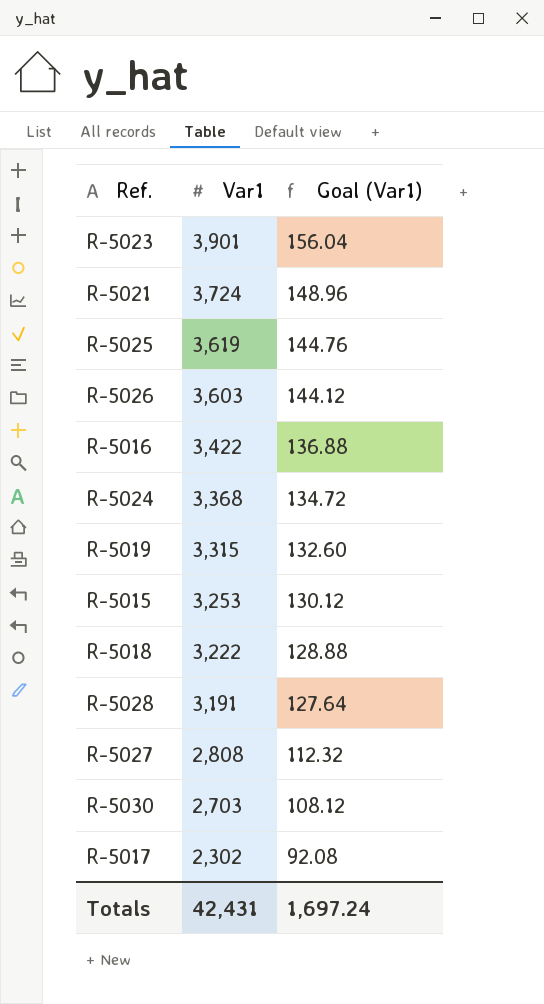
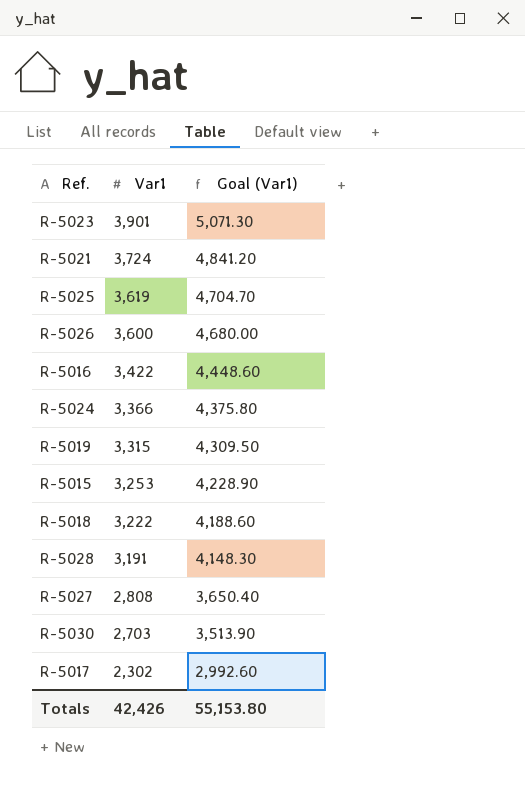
column Goal (Var1) | formula: [Var1] * 0.04 -> [Var1] * 1.3
R-5026 | Var1: 3,603 -> 3,600
R-5024 | Var1: 3,368 -> 3,366
Totals | Var1: 42,431 -> 42,426
Totals | Goal (Var1): 1,697.24 -> 55,153.80

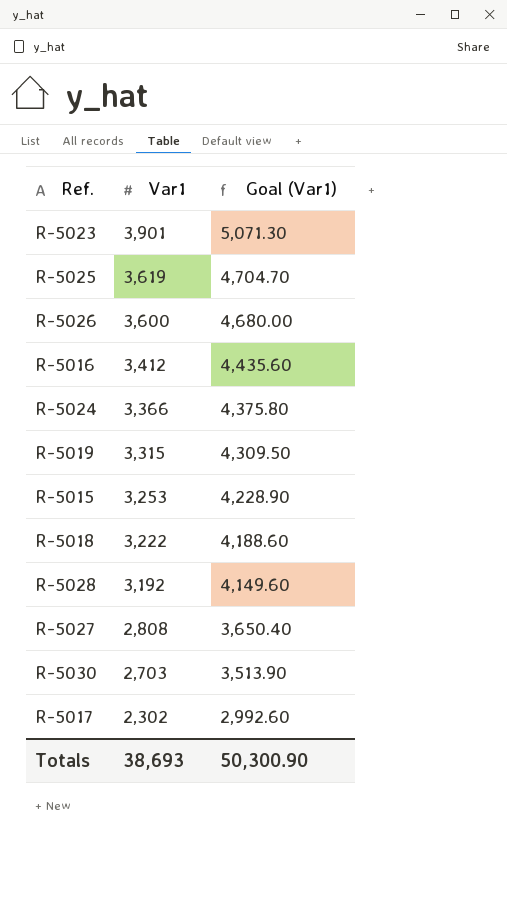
row R-5021: 3,724 | 4,841.20 -> none
R-5016 | Var1: 3,422 -> 3,412
R-5016 | Goal (Var1): 4,448.60 -> 4,435.60
R-5028 | Var1: 3,191 -> 3,192
R-5028 | Goal (Var1): 4,148.30 -> 4,149.60
Totals | Var1: 42,426 -> 38,693
Totals | Goal (Var1): 55,153.80 -> 50,300.90

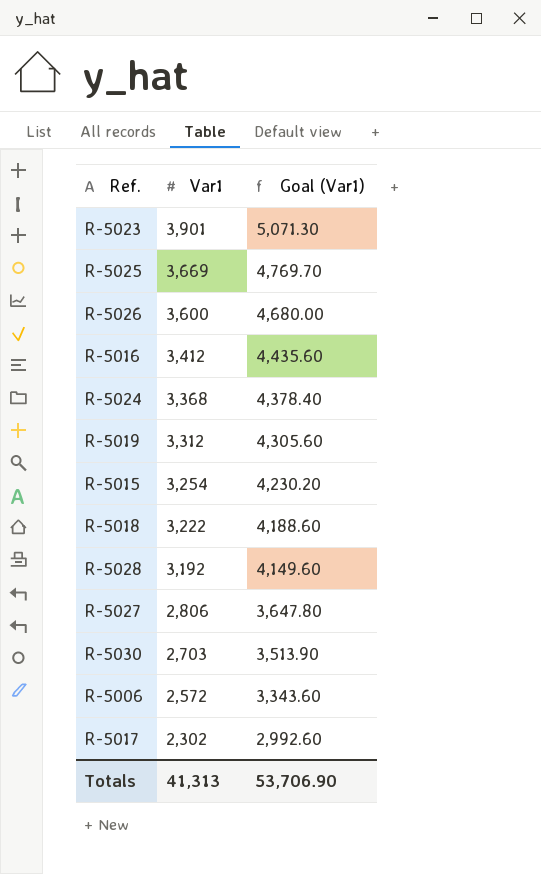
R-5025 | Var1: 3,619 -> 3,669
R-5025 | Goal (Var1): 4,704.70 -> 4,769.70
R-5024 | Var1: 3,366 -> 3,368
R-5024 | Goal (Var1): 4,375.80 -> 4,378.40
R-5019 | Var1: 3,315 -> 3,312
R-5019 | Goal (Var1): 4,309.50 -> 4,305.60
R-5015 | Var1: 3,253 -> 3,254
R-5015 | Goal (Var1): 4,228.90 -> 4,230.20
R-5027 | Var1: 2,808 -> 2,806
R-5027 | Goal (Var1): 3,650.40 -> 3,647.80
row R-5006: none -> 2,572 | 3,343.60
Totals | Var1: 38,693 -> 41,313
Totals | Goal (Var1): 50,300.90 -> 53,706.90

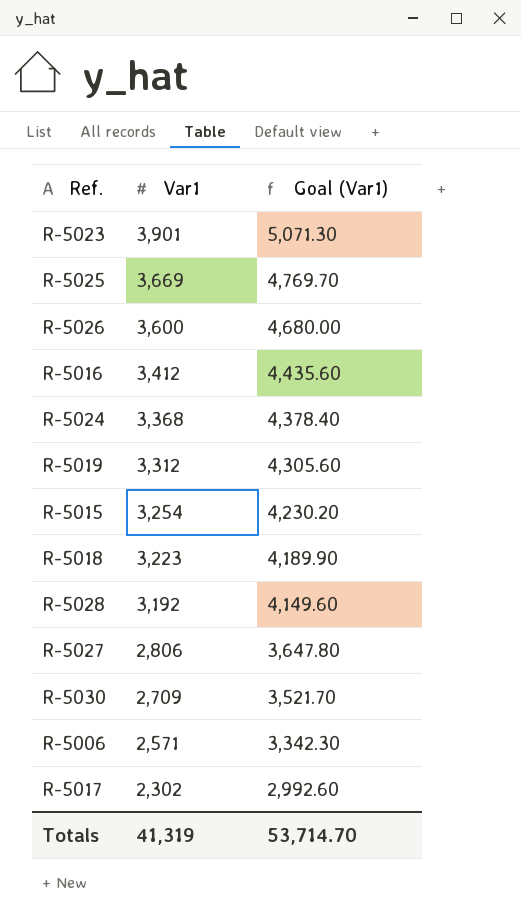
R-5018 | Var1: 3,222 -> 3,223
R-5018 | Goal (Var1): 4,188.60 -> 4,189.90
R-5030 | Var1: 2,703 -> 2,709
R-5030 | Goal (Var1): 3,513.90 -> 3,521.70
R-5006 | Var1: 2,572 -> 2,571
R-5006 | Goal (Var1): 3,343.60 -> 3,342.30
Totals | Var1: 41,313 -> 41,319
Totals | Goal (Var1): 53,706.90 -> 53,714.70

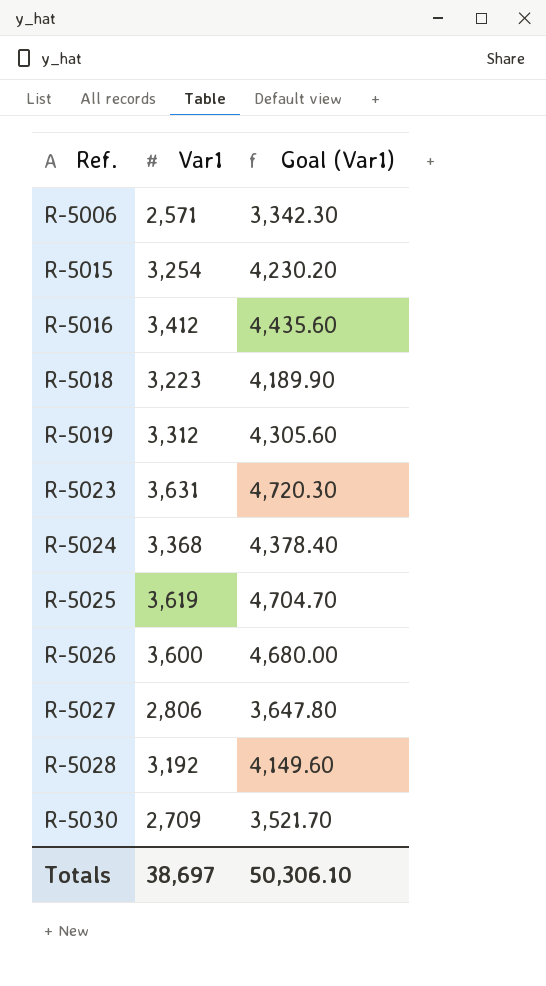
row order: Var1 descending -> Ref. ascending
row R-5017: 2,302 | 2,992.60 -> none
R-5023 | Var1: 3,901 -> 3,631
R-5023 | Goal (Var1): 5,071.30 -> 4,720.30
R-5025 | Var1: 3,669 -> 3,619
R-5025 | Goal (Var1): 4,769.70 -> 4,704.70
Totals | Var1: 41,319 -> 38,697
Totals | Goal (Var1): 53,714.70 -> 50,306.10

